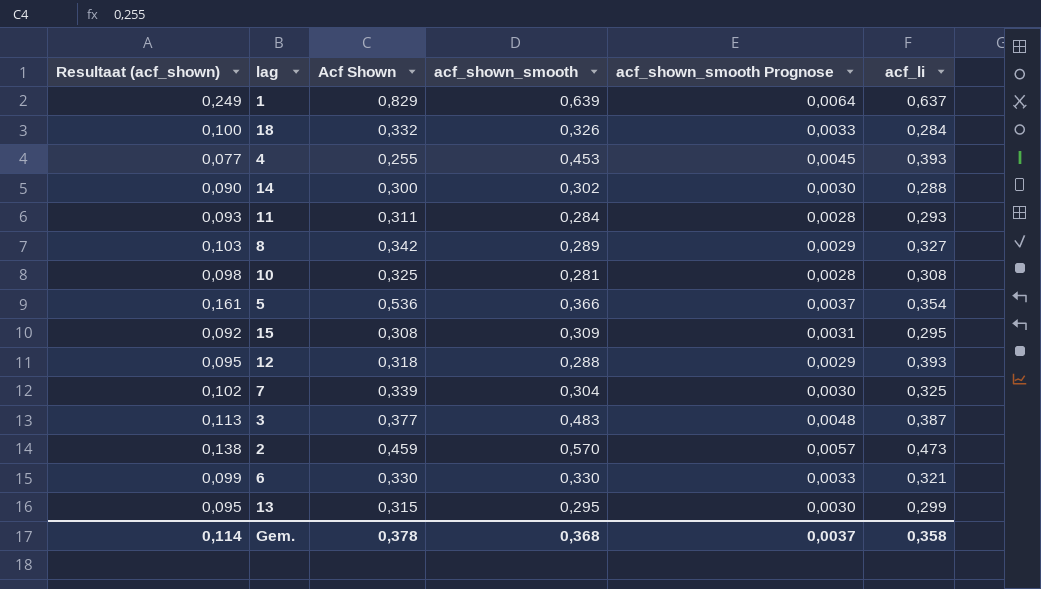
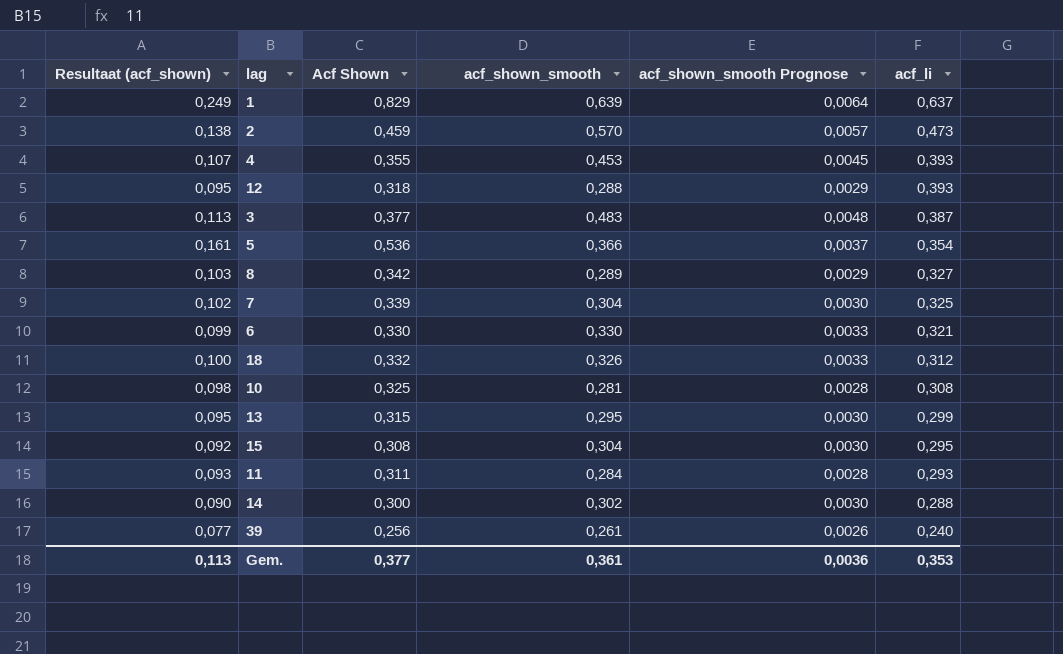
row order: none -> acf_li descending
4 | Resultaat (acf_shown): 0,077 -> 0,107
4 | Acf Shown: 0,255 -> 0,355
18 | acf_li: 0,284 -> 0,312
15 | acf_shown_smooth: 0,309 -> 0,304
15 | acf_shown_smooth Prognose: 0,0031 -> 0,0030
row 39: none -> 0,077 | 0,256 | 0,261 | 0,0026 | 0,240
Gem. | Resultaat (acf_shown): 0,114 -> 0,113
Gem. | Acf Shown: 0,378 -> 0,377
Gem. | acf_shown_smooth: 0,368 -> 0,361
Gem. | acf_shown_smooth Prognose: 0,0037 -> 0,0036
Gem. | acf_li: 0,358 -> 0,353

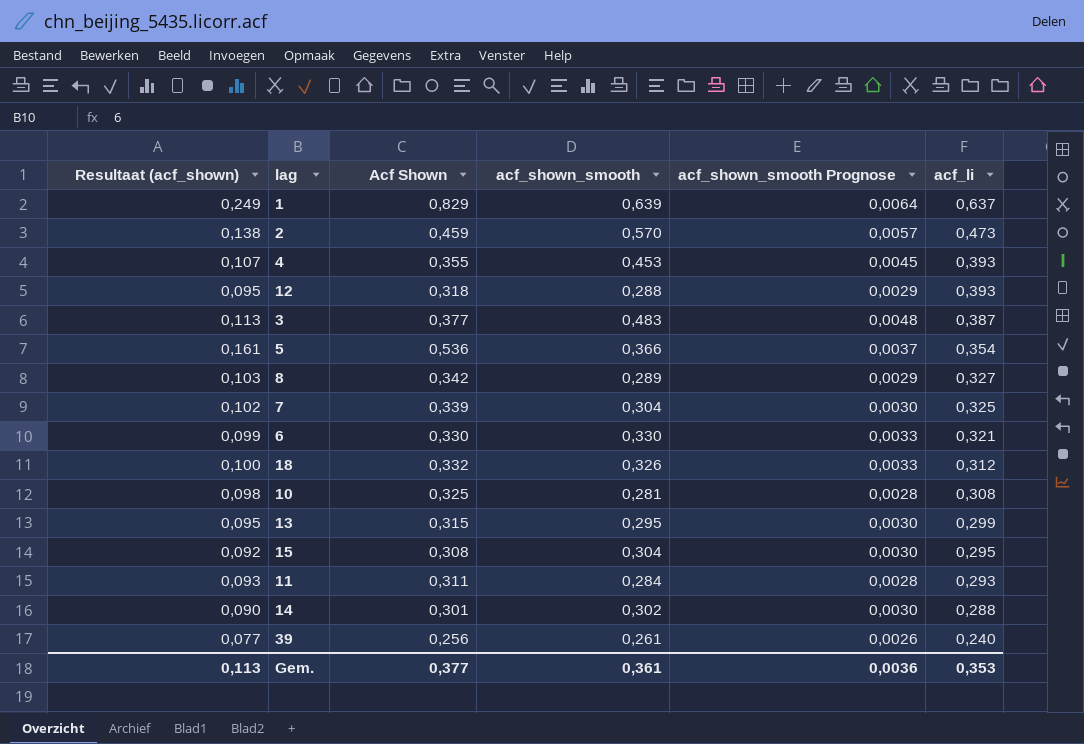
14 | Acf Shown: 0,300 -> 0,301

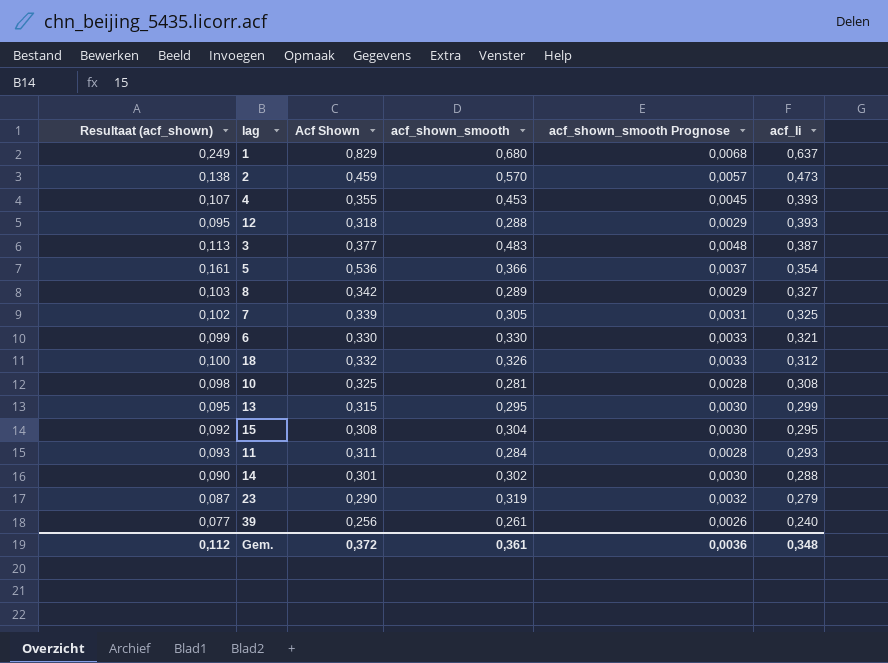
1 | acf_shown_smooth: 0,639 -> 0,680
1 | acf_shown_smooth Prognose: 0,0064 -> 0,0068
7 | acf_shown_smooth: 0,304 -> 0,305
7 | acf_shown_smooth Prognose: 0,0030 -> 0,0031
row 23: none -> 0,087 | 0,290 | 0,319 | 0,0032 | 0,279
Gem. | Resultaat (acf_shown): 0,113 -> 0,112
Gem. | Acf Shown: 0,377 -> 0,372
Gem. | acf_li: 0,353 -> 0,348

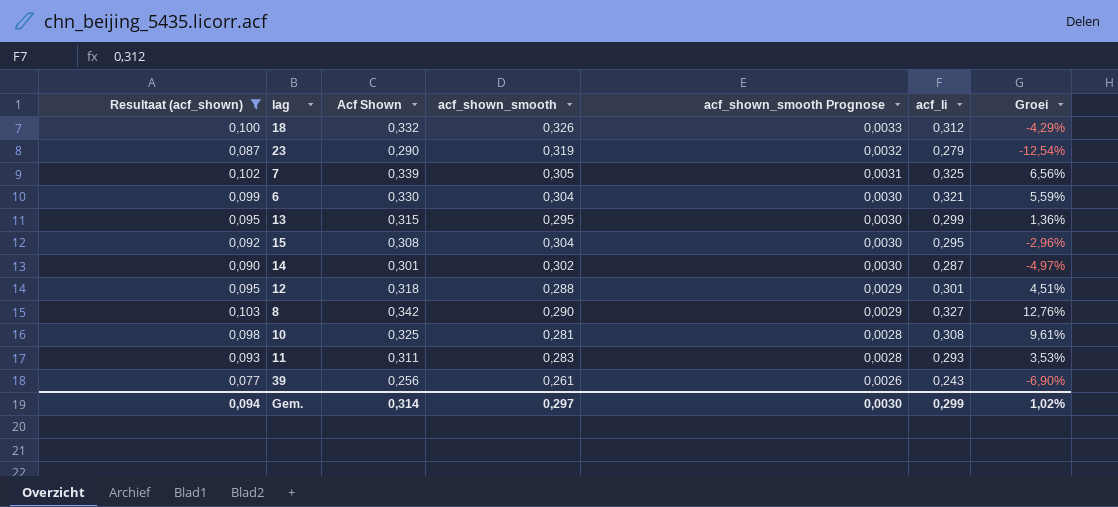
filter: none -> Resultaat (acf_shown) <= 0,103
row order: acf_li descending -> acf_shown_smooth Prognose descending
column Groei | formula: none -> ([acf_li] - [acf_shown_smooth]) / [acf_shown_smooth]
6 | acf_shown_smooth: 0,330 -> 0,304
6 | acf_shown_smooth Prognose: 0,0033 -> 0,0030
14 | acf_li: 0,288 -> 0,287
12 | acf_li: 0,393 -> 0,301
8 | acf_shown_smooth: 0,289 -> 0,290
11 | acf_shown_smooth: 0,284 -> 0,283
39 | acf_li: 0,240 -> 0,243
Gem. | Resultaat (acf_shown): 0,112 -> 0,094
Gem. | Acf Shown: 0,372 -> 0,314
Gem. | acf_shown_smooth: 0,361 -> 0,297
Gem. | acf_shown_smooth Prognose: 0,0036 -> 0,0030
Gem. | acf_li: 0,348 -> 0,299

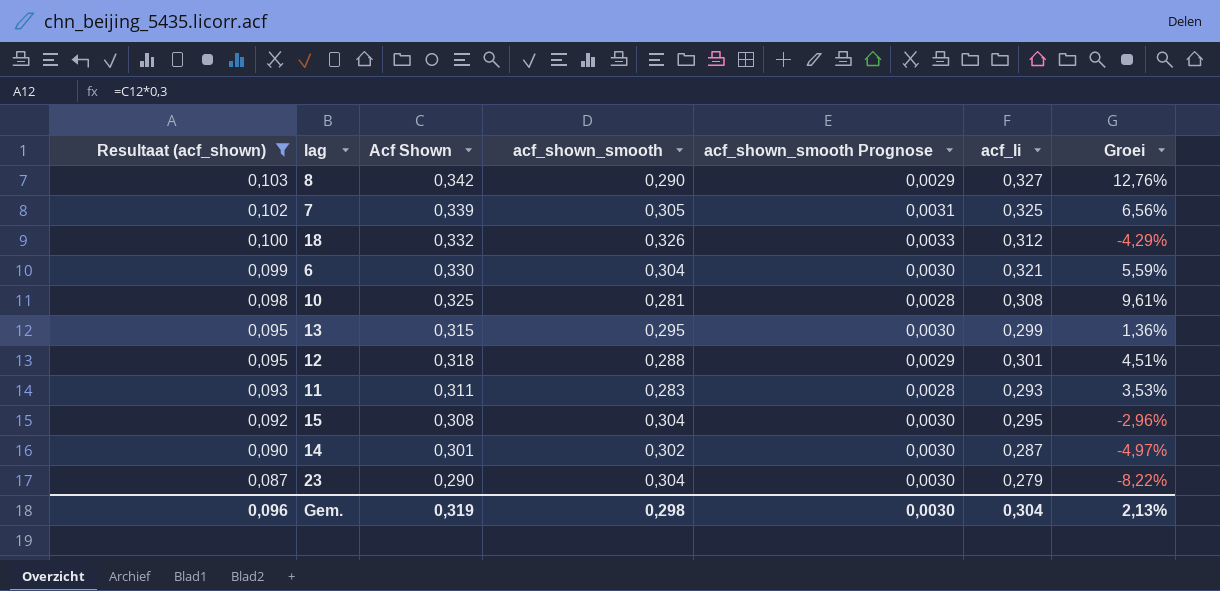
row order: acf_shown_smooth Prognose descending -> Resultaat (acf_shown) descending
row 39: 0,077 | 0,256 | 0,261 | 0,0026 | 0,243 | -6,90% -> none
23 | acf_shown_smooth: 0,319 -> 0,304
23 | acf_shown_smooth Prognose: 0,0032 -> 0,0030
23 | Groei: -12,54% -> -8,22%
Gem. | Resultaat (acf_shown): 0,094 -> 0,096
Gem. | Acf Shown: 0,314 -> 0,319
Gem. | acf_shown_smooth: 0,297 -> 0,298
Gem. | acf_li: 0,299 -> 0,304
Gem. | Groei: 1,02% -> 2,13%

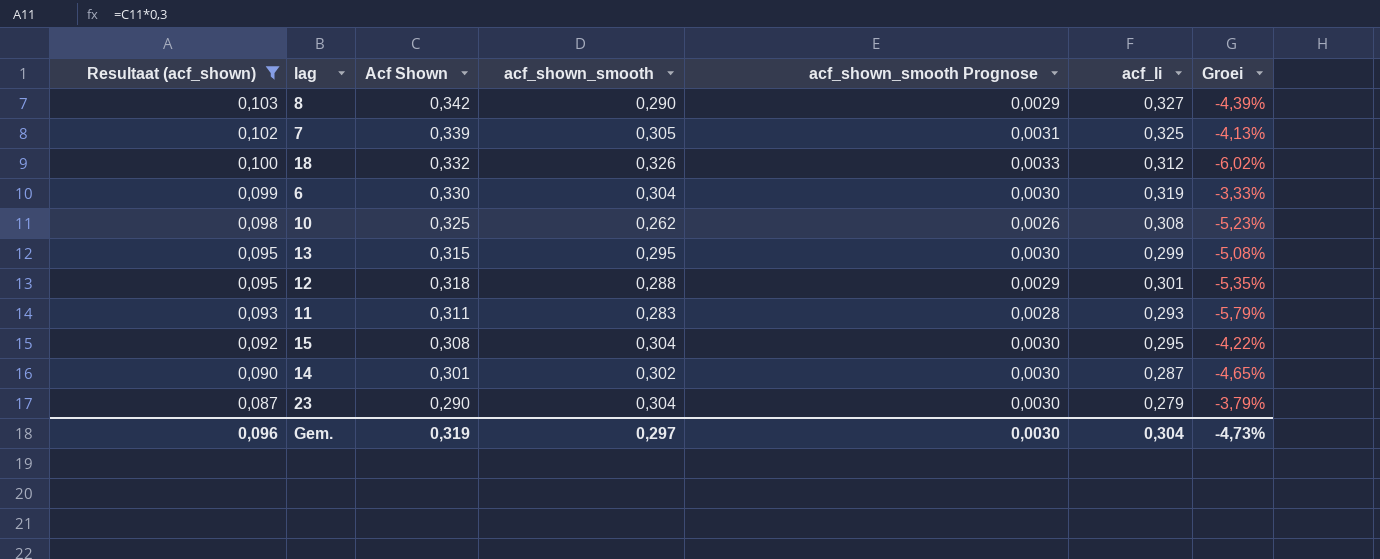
column Groei | formula: ([acf_li] - [acf_shown_smooth]) / [acf_shown_smooth] -> ([acf_li] - [Acf Shown]) / [Acf Shown]
6 | acf_li: 0,321 -> 0,319
10 | acf_shown_smooth: 0,281 -> 0,262
10 | acf_shown_smooth Prognose: 0,0028 -> 0,0026
Gem. | acf_shown_smooth: 0,298 -> 0,297
Gem. | Groei: 2,13% -> -4,73%

